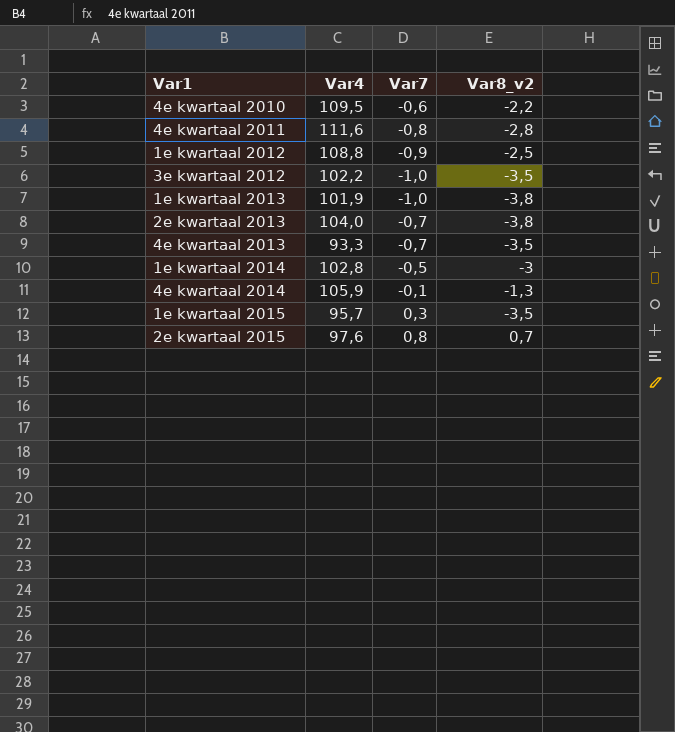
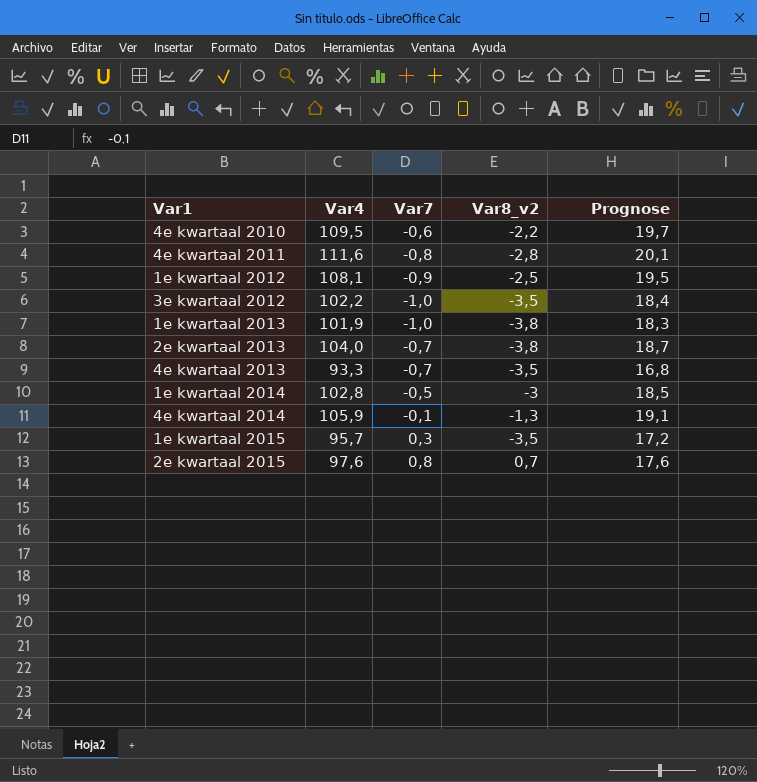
column Prognose | formula: none -> [Var4] * 0,18
1e kwartaal 2012 | Var4: 108,8 -> 108,1

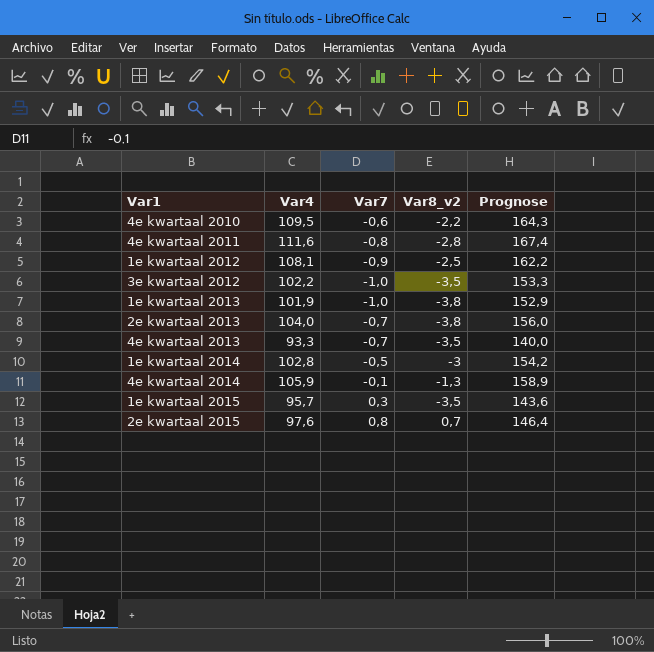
column Prognose | formula: [Var4] * 0,18 -> [Var4] * 1,5

